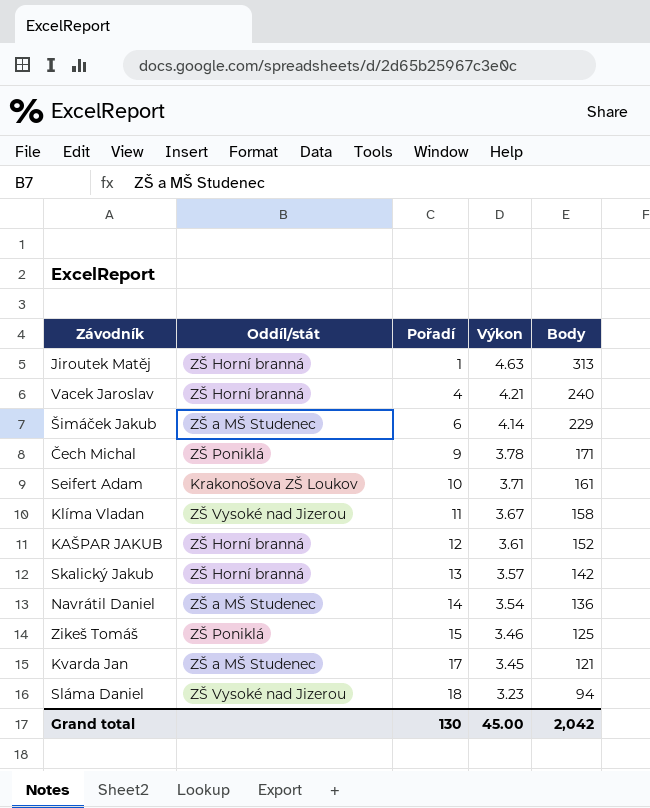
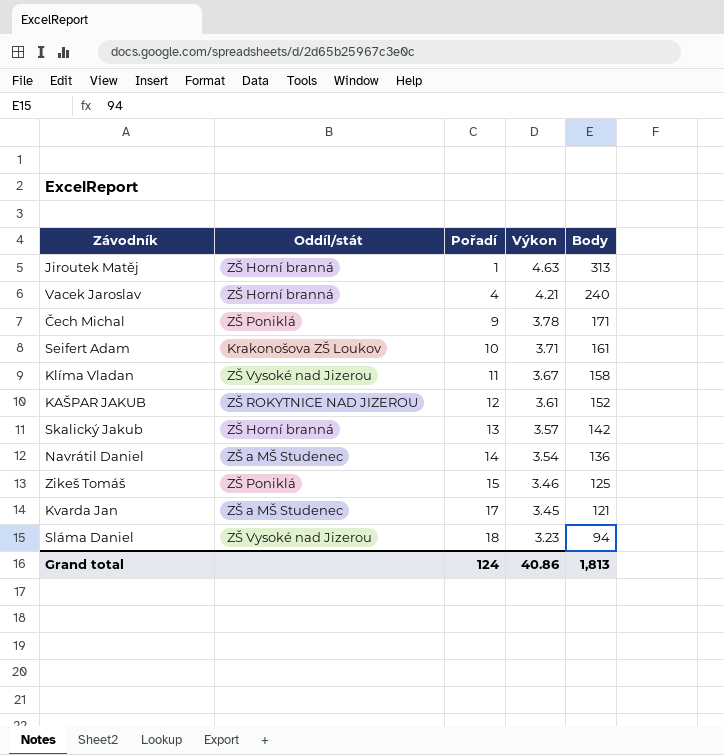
row Šimáček Jakub: ZŠ a MŠ Studenec | 6 | 4.14 | 229 -> none
KAŠPAR JAKUB | Oddíl/stát: ZŠ Horní branná -> ZŠ ROKYTNICE NAD JIZEROU
Grand total | Pořadí: 130 -> 124
Grand total | Výkon: 45.00 -> 40.86
Grand total | Body: 2,042 -> 1,813

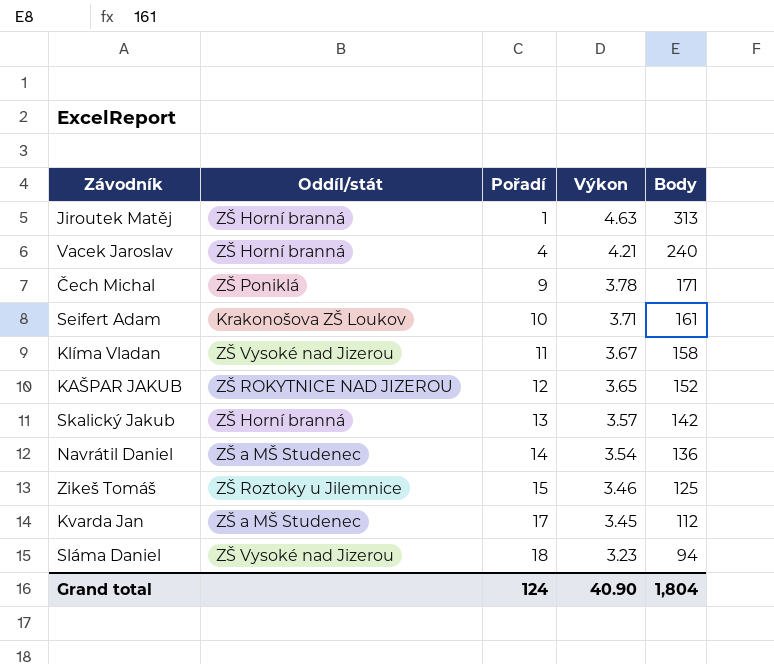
KAŠPAR JAKUB | Výkon: 3.61 -> 3.65
Zikeš Tomáš | Oddíl/stát: ZŠ Poniklá -> ZŠ Roztoky u Jilemnice
Kvarda Jan | Body: 121 -> 112
Grand total | Výkon: 40.86 -> 40.90
Grand total | Body: 1,813 -> 1,804

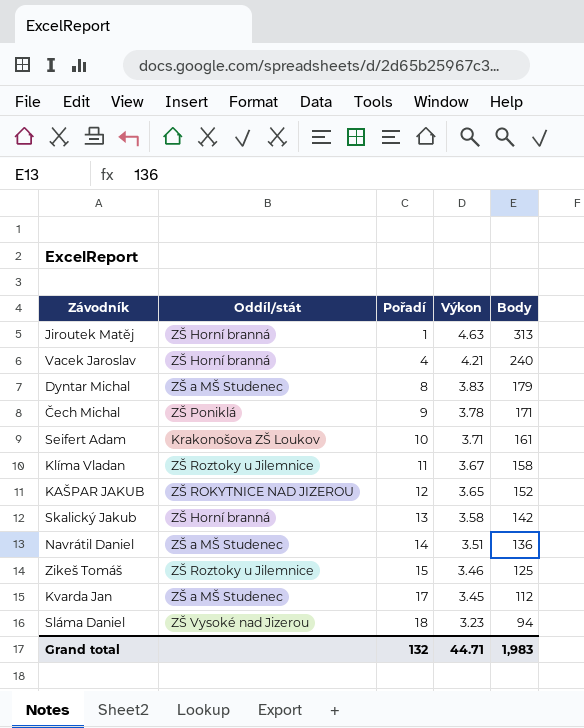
row Dyntar Michal: none -> ZŠ a MŠ Studenec | 8 | 3.83 | 179
Klíma Vladan | Oddíl/stát: ZŠ Vysoké nad Jizerou -> ZŠ Roztoky u Jilemnice
Skalický Jakub | Výkon: 3.57 -> 3.58
Navrátil Daniel | Výkon: 3.54 -> 3.51
Grand total | Pořadí: 124 -> 132
Grand total | Výkon: 40.90 -> 44.71
Grand total | Body: 1,804 -> 1,983

